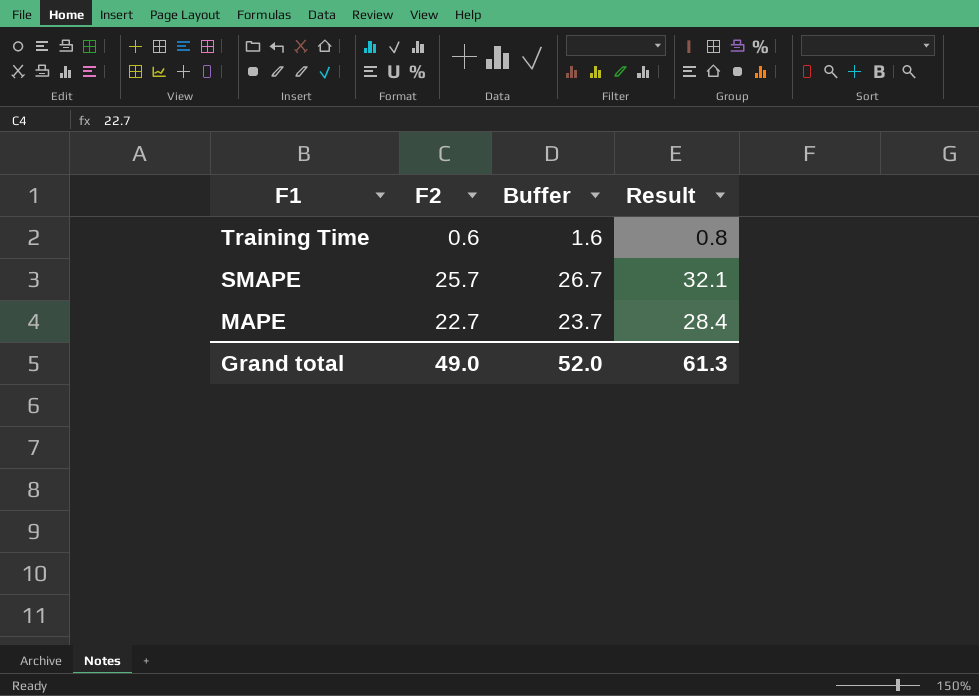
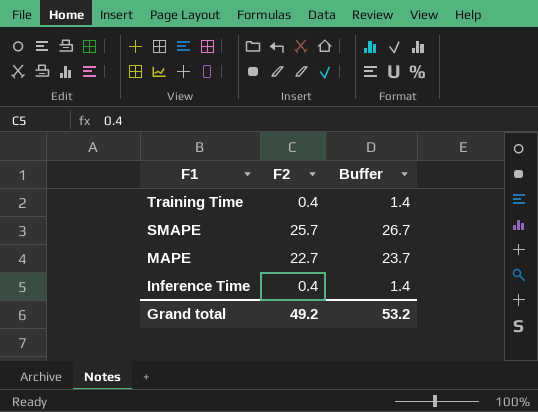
column Result | formula: [F2] * 1.25 -> none
Training Time | F2: 0.6 -> 0.4
Training Time | Buffer: 1.6 -> 1.4
row Inference Time: none -> 0.4 | 1.4
Grand total | F2: 49.0 -> 49.2
Grand total | Buffer: 52.0 -> 53.2

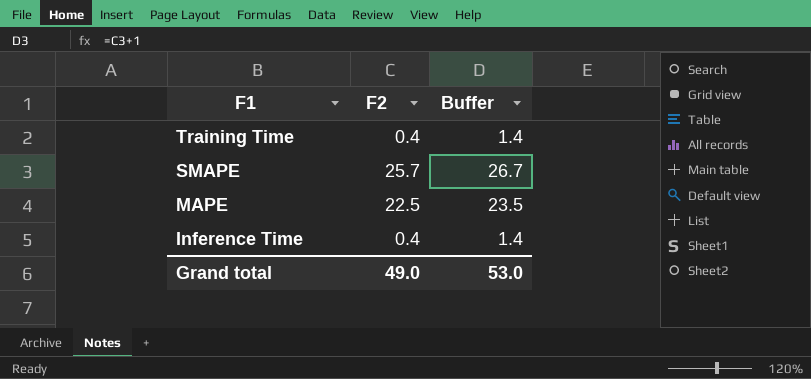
MAPE | F2: 22.7 -> 22.5
MAPE | Buffer: 23.7 -> 23.5
Grand total | F2: 49.2 -> 49.0
Grand total | Buffer: 53.2 -> 53.0

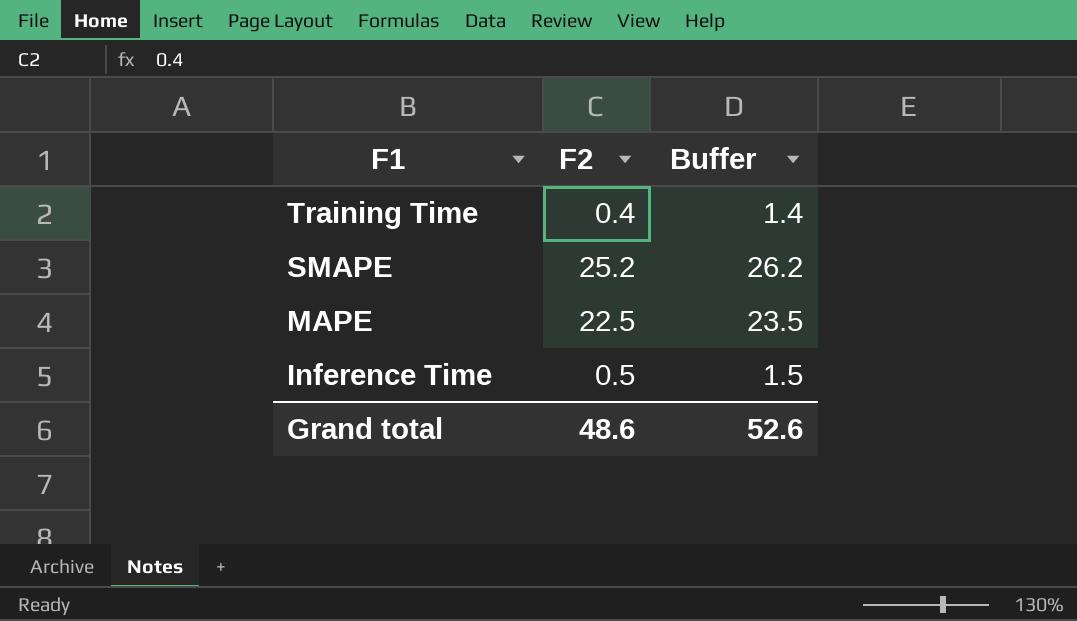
SMAPE | F2: 25.7 -> 25.2
SMAPE | Buffer: 26.7 -> 26.2
Inference Time | F2: 0.4 -> 0.5
Inference Time | Buffer: 1.4 -> 1.5
Grand total | F2: 49.0 -> 48.6
Grand total | Buffer: 53.0 -> 52.6

